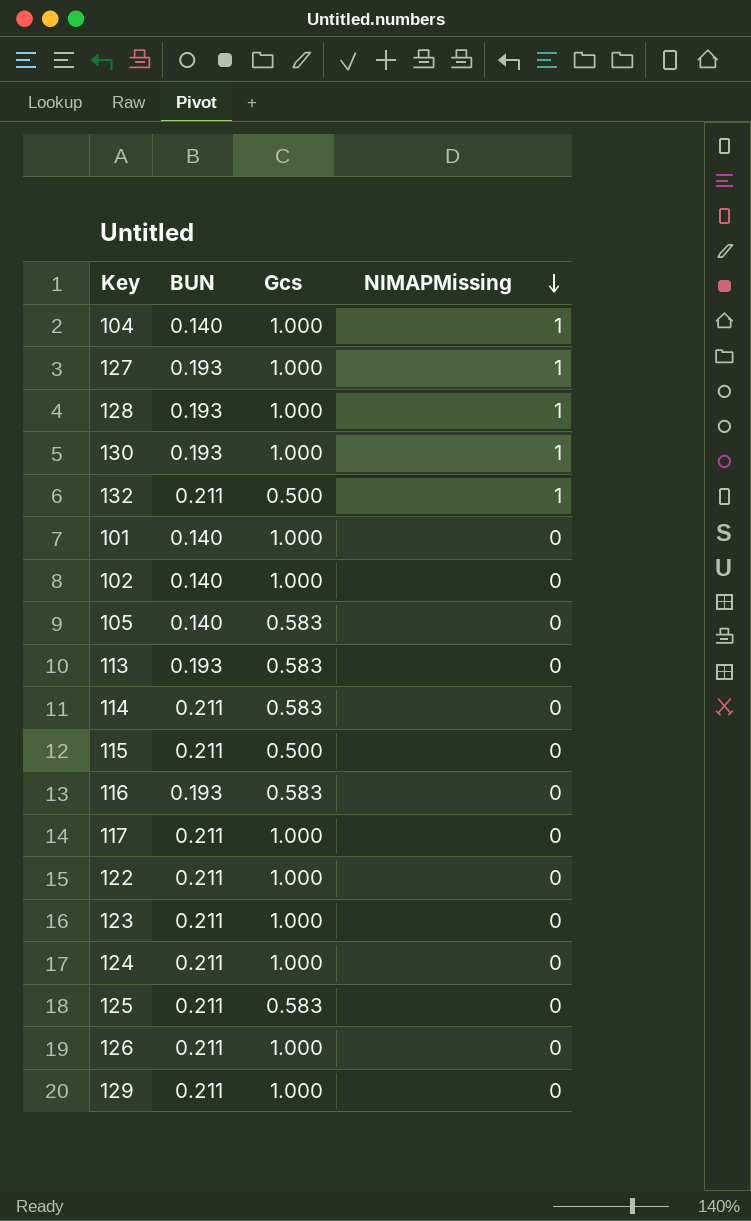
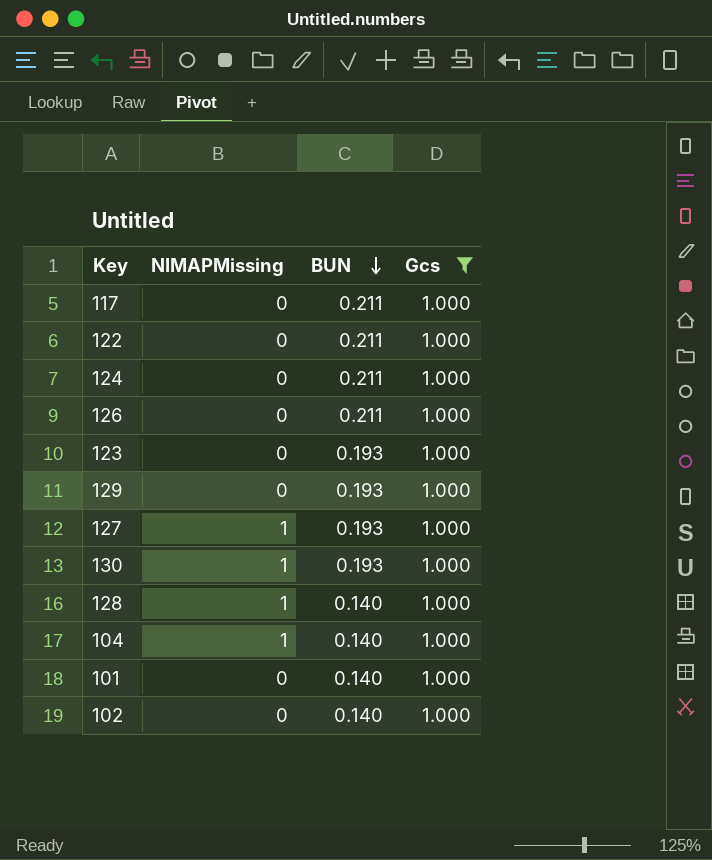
filter: none -> Gcs = 1.000
row order: NIMAPMissing descending -> BUN descending
column NIMAPMissing | position: 4 -> 2
123 | BUN: 0.211 -> 0.193
129 | BUN: 0.211 -> 0.193
128 | BUN: 0.193 -> 0.140

